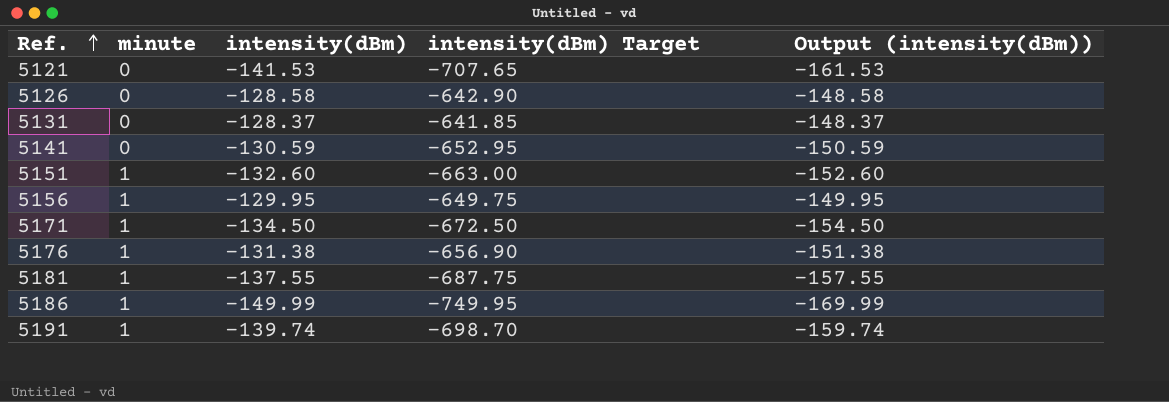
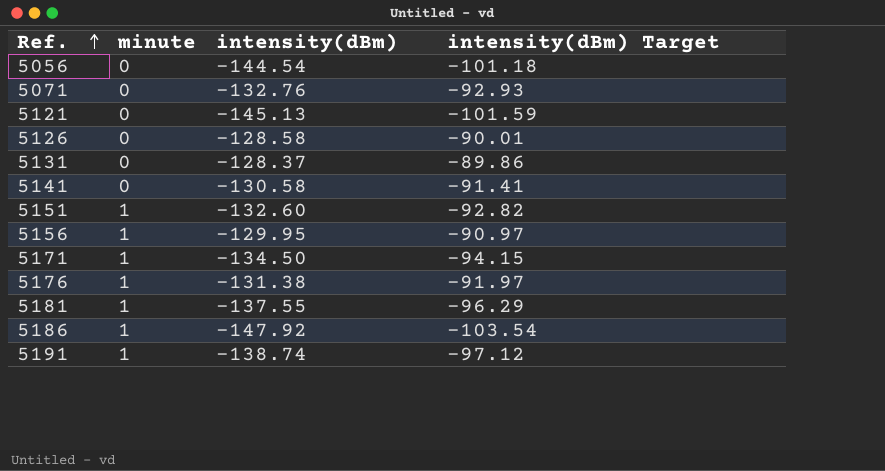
column Output (intensity(dBm)) | formula: [intensity(dBm)] - 20 -> none
column intensity(dBm) Target | formula: [intensity(dBm)] * 5 -> [intensity(dBm)] * 0.7
row 5056: none -> 0 | -144.54 | -101.18
row 5071: none -> 0 | -132.76 | -92.93
5121 | intensity(dBm): -141.53 -> -145.13
5141 | intensity(dBm): -130.59 -> -130.58
5186 | intensity(dBm): -149.99 -> -147.92
5191 | intensity(dBm): -139.74 -> -138.74

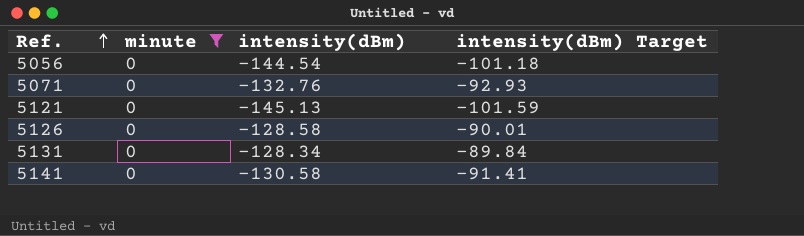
filter: none -> minute = 0
5131 | intensity(dBm): -128.37 -> -128.34
5131 | intensity(dBm) Target: -89.86 -> -89.84

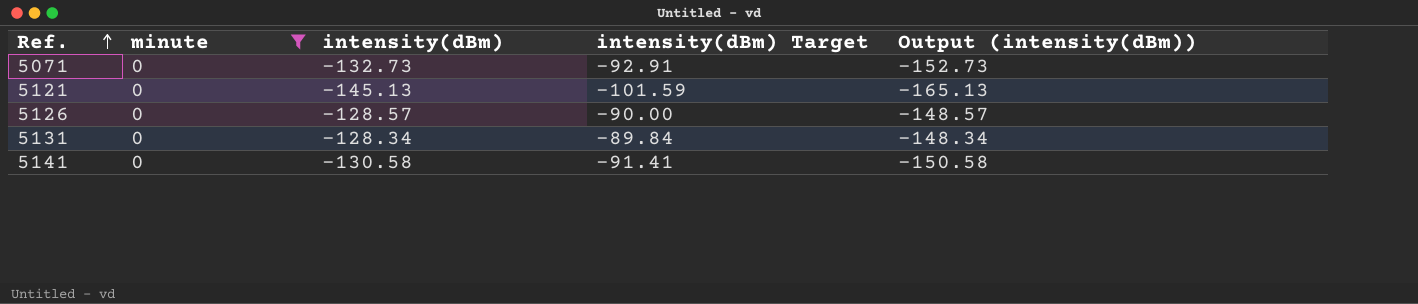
column Output (intensity(dBm)) | formula: none -> [intensity(dBm)] - 20
row 5056: 0 | -144.54 | -101.18 -> none
5071 | intensity(dBm): -132.76 -> -132.73
5071 | intensity(dBm) Target: -92.93 -> -92.91
5126 | intensity(dBm): -128.58 -> -128.57
5126 | intensity(dBm) Target: -90.01 -> -90.00

